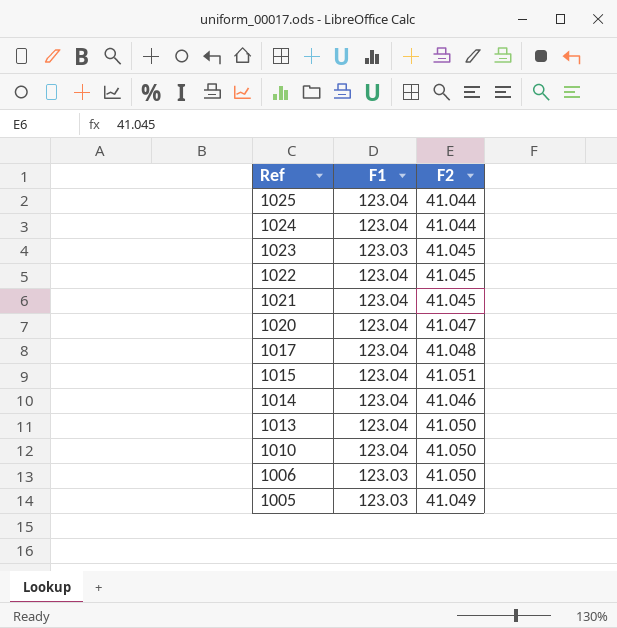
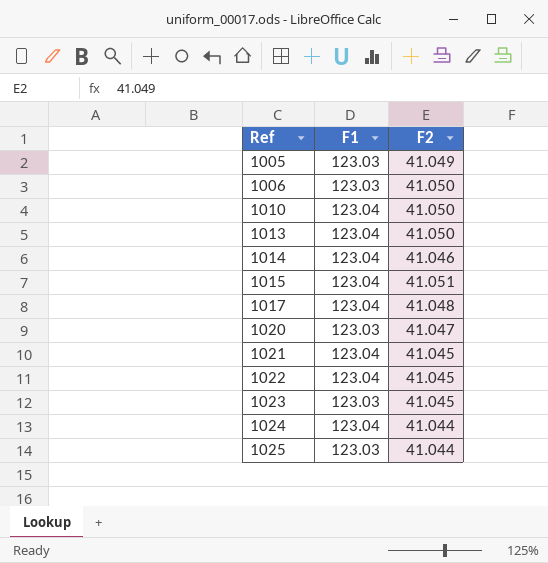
row order: Ref descending -> Ref ascending
1020 | F1: 123.04 -> 123.03
1025 | F1: 123.04 -> 123.03

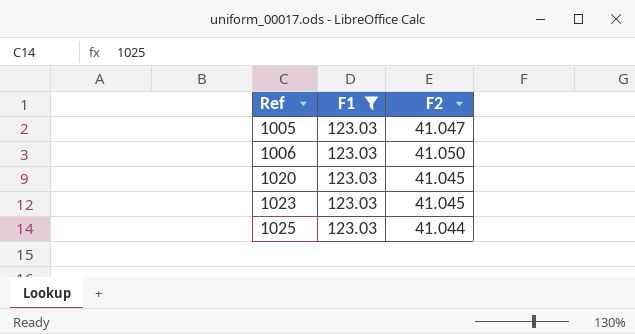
filter: none -> F1 = 123.03
1005 | F2: 41.049 -> 41.047
1020 | F2: 41.047 -> 41.045

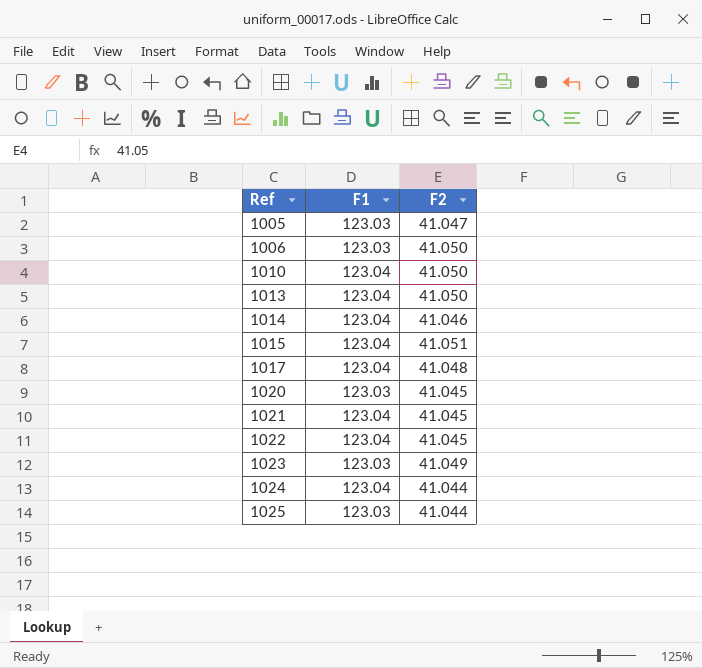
filter: F1 = 123.03 -> none
1023 | F2: 41.045 -> 41.049

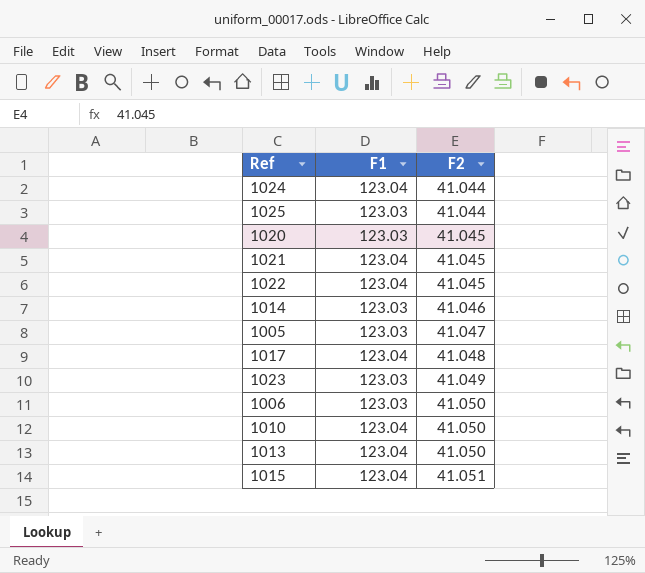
row order: Ref ascending -> F2 ascending
1014 | F1: 123.04 -> 123.03

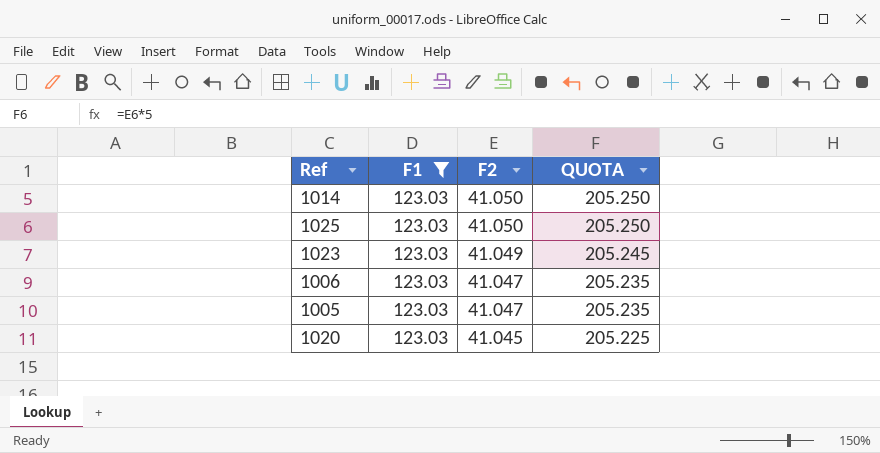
filter: none -> F1 = 123.03
row order: F2 ascending -> F2 descending
column QUOTA | formula: none -> [F2] * 5
1014 | F2: 41.046 -> 41.050
1025 | F2: 41.044 -> 41.050
1006 | F2: 41.050 -> 41.047

